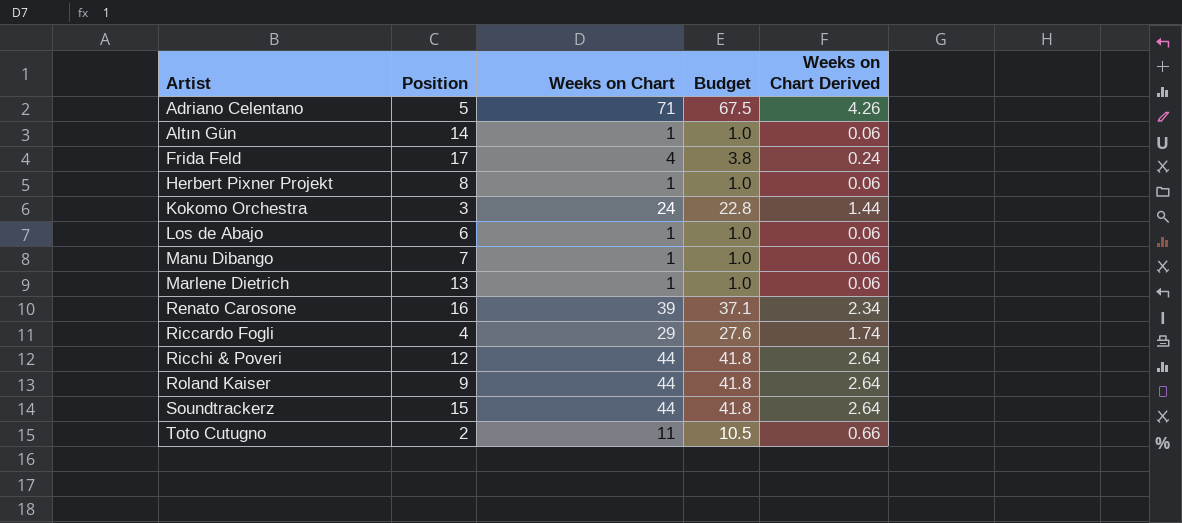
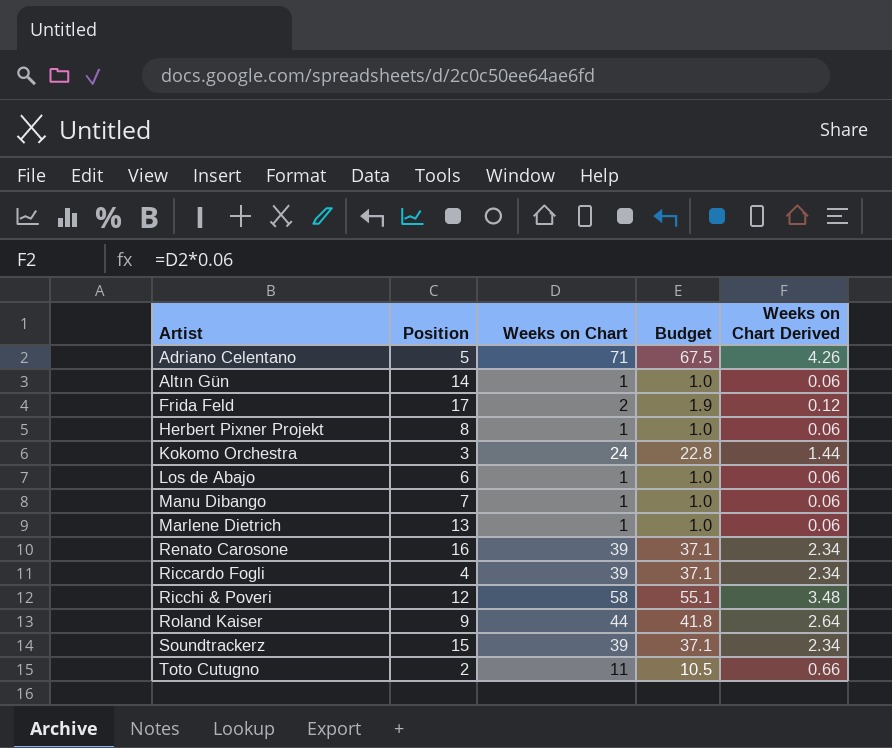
Frida Feld | Weeks on Chart: 4 -> 2
Frida Feld | Budget: 3.8 -> 1.9
Frida Feld | Weeks on Chart Derived: 0.24 -> 0.12
Riccardo Fogli | Weeks on Chart: 29 -> 39
Riccardo Fogli | Budget: 27.6 -> 37.1
Riccardo Fogli | Weeks on Chart Derived: 1.74 -> 2.34
Ricchi & Poveri | Weeks on Chart: 44 -> 58
Ricchi & Poveri | Budget: 41.8 -> 55.1
Ricchi & Poveri | Weeks on Chart Derived: 2.64 -> 3.48
Soundtrackerz | Weeks on Chart: 44 -> 39
Soundtrackerz | Budget: 41.8 -> 37.1
Soundtrackerz | Weeks on Chart Derived: 2.64 -> 2.34

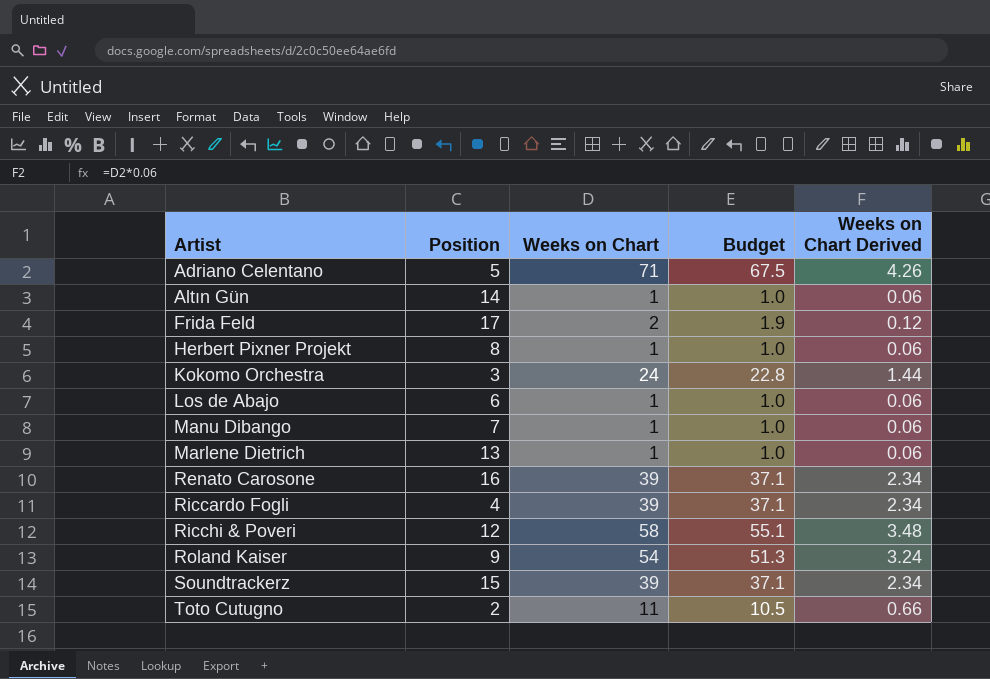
Roland Kaiser | Weeks on Chart: 44 -> 54
Roland Kaiser | Budget: 41.8 -> 51.3
Roland Kaiser | Weeks on Chart Derived: 2.64 -> 3.24

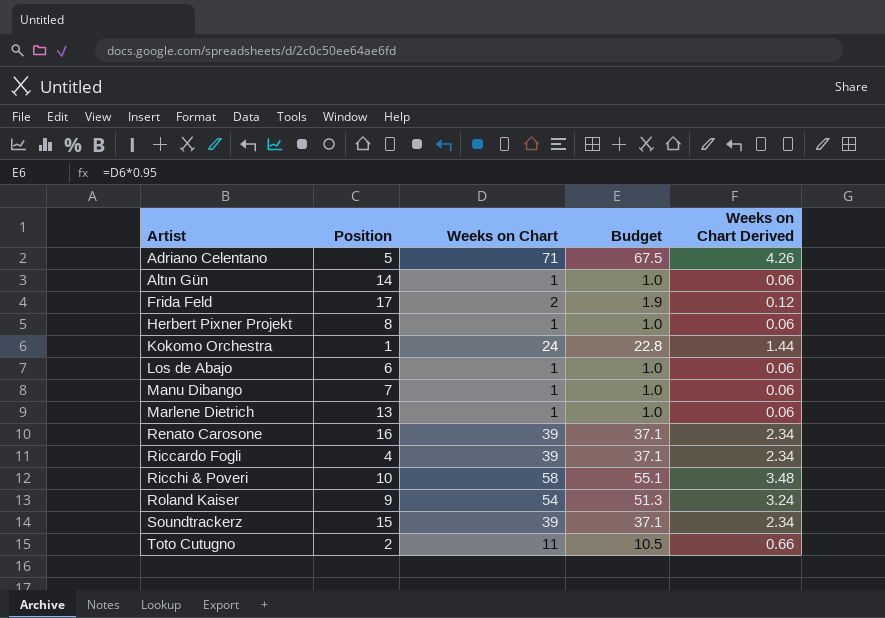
Kokomo Orchestra | Position: 3 -> 1
Ricchi & Poveri | Position: 12 -> 10

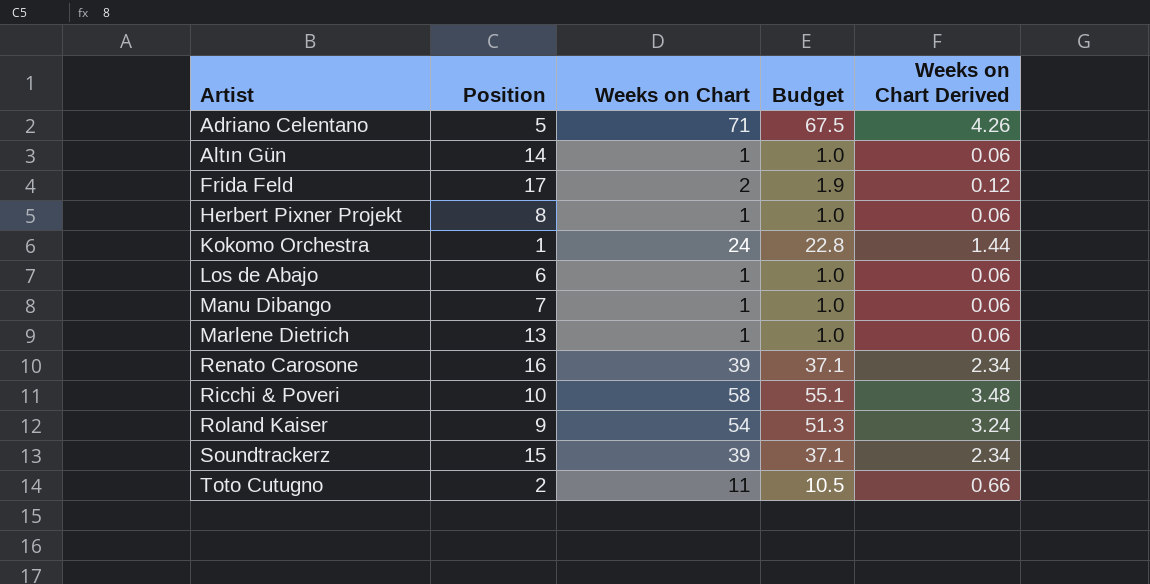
row Riccardo Fogli: 4 | 39 | 37.1 | 2.34 -> none

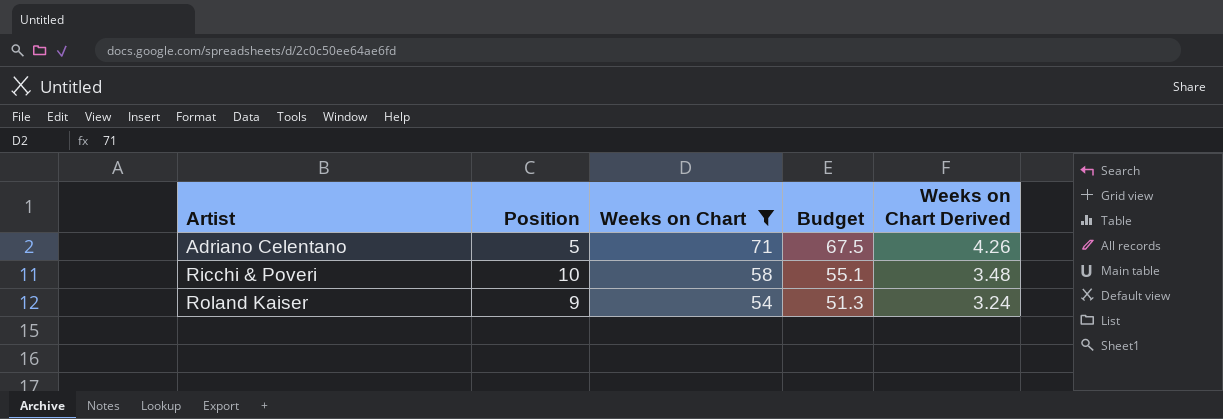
filter: none -> Weeks on Chart >= 54

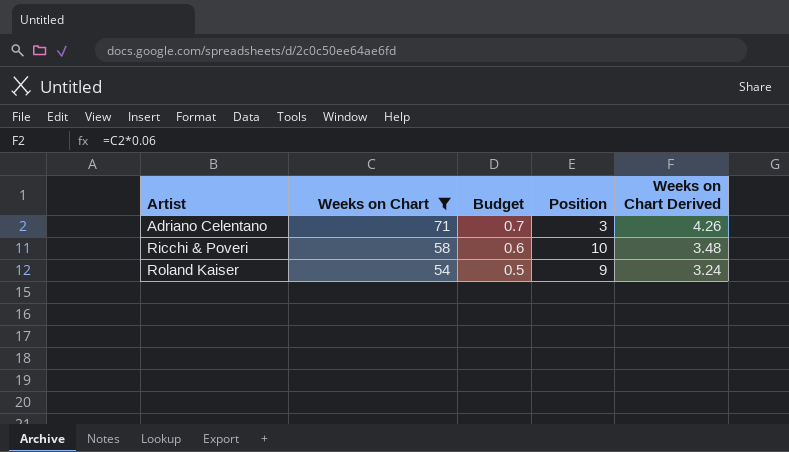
column Budget | formula: [Weeks on Chart] * 0.95 -> [Weeks on Chart] * 0.01
column Position | position: 2 -> 4
Adriano Celentano | Position: 5 -> 3

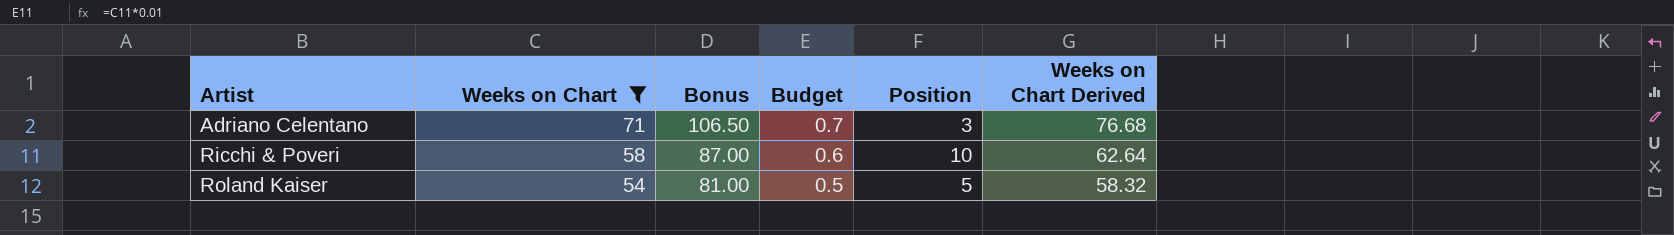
column Bonus | formula: none -> [Weeks on Chart] * 1.5
column Weeks on Chart Derived | formula: [Weeks on Chart] * 0.06 -> [Weeks on Chart] * 1.08
Roland Kaiser | Position: 9 -> 5

